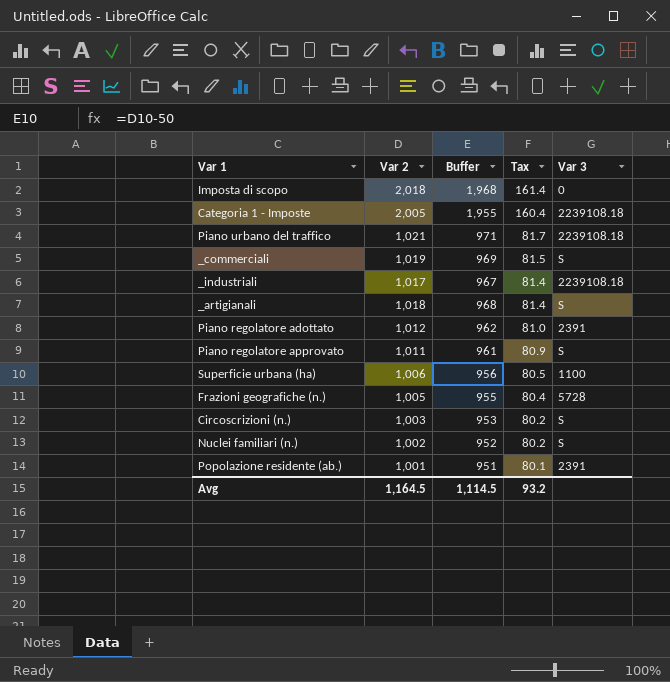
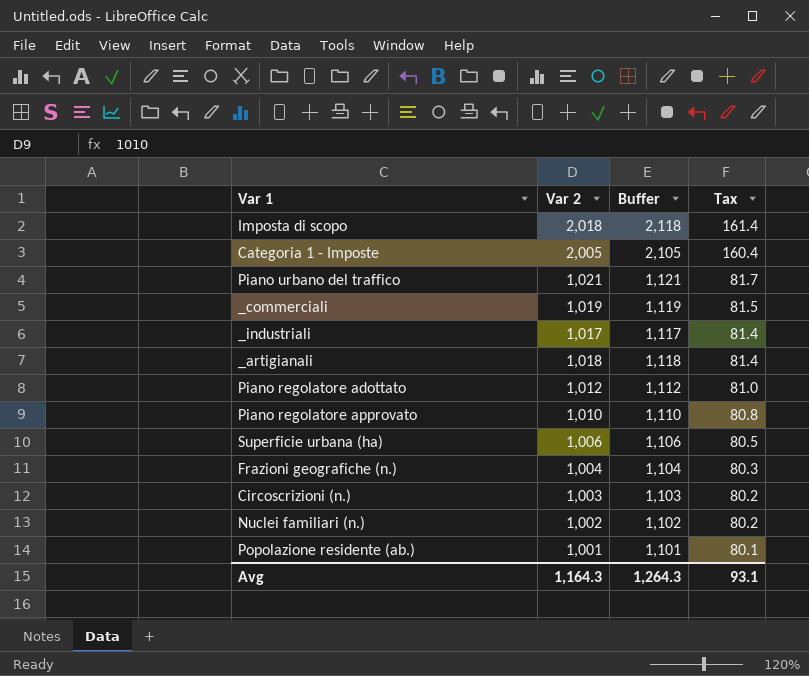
column Var 3 | position: 5 -> none
column Buffer | formula: [Var 2] - 50 -> [Var 2] + 100
Piano regolatore approvato | Var 2: 1,011 -> 1,010
Piano regolatore approvato | Tax: 80.9 -> 80.8
Frazioni geografiche (n.) | Var 2: 1,005 -> 1,004
Frazioni geografiche (n.) | Tax: 80.4 -> 80.3
Avg | Var 2: 1,164.5 -> 1,164.3
Avg | Buffer: 1,114.5 -> 1,264.3
Avg | Tax: 93.2 -> 93.1

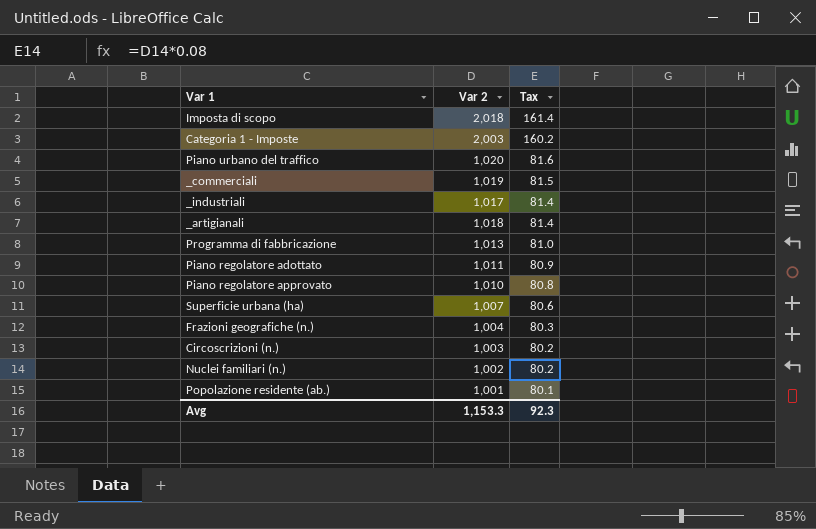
column Buffer | formula: [Var 2] + 100 -> none
Categoria 1 - Imposte | Var 2: 2,005 -> 2,003
Categoria 1 - Imposte | Tax: 160.4 -> 160.2
Piano urbano del traffico | Var 2: 1,021 -> 1,020
Piano urbano del traffico | Tax: 81.7 -> 81.6
row Programma di fabbricazione: none -> 1,013 | 81.0
Piano regolatore adottato | Var 2: 1,012 -> 1,011
Piano regolatore adottato | Tax: 81.0 -> 80.9
Superficie urbana (ha) | Var 2: 1,006 -> 1,007
Superficie urbana (ha) | Tax: 80.5 -> 80.6
Avg | Var 2: 1,164.3 -> 1,153.3
Avg | Tax: 93.1 -> 92.3

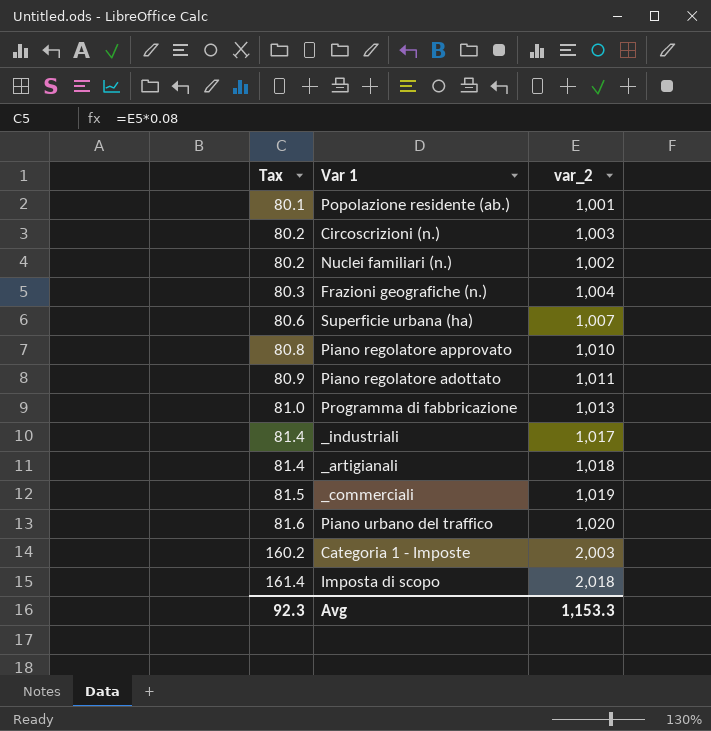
row order: Tax descending -> Tax ascending
column Tax | position: 3 -> 1
column name: Var 2 -> var_2

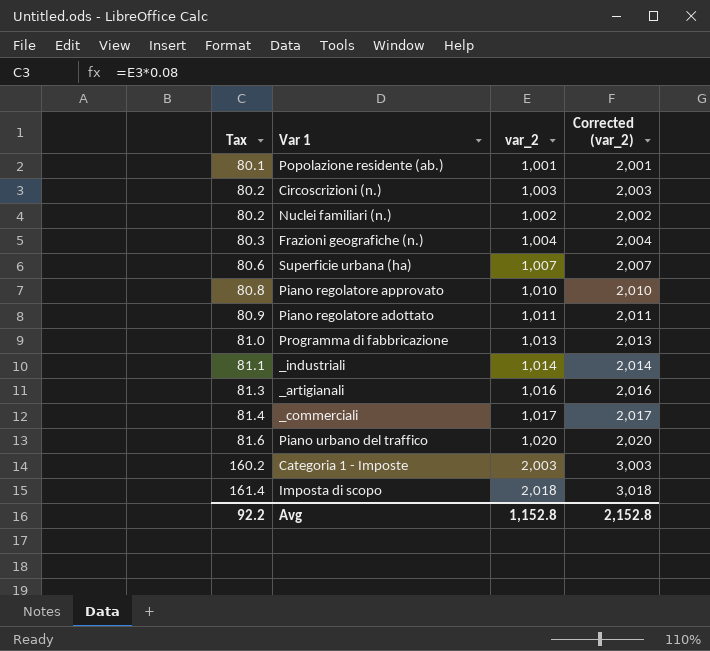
column Corrected (var_2) | formula: none -> [var_2] + 1000
_industriali | Tax: 81.4 -> 81.1
_industriali | var_2: 1,017 -> 1,014
_artigianali | Tax: 81.4 -> 81.3
_artigianali | var_2: 1,018 -> 1,016
_commerciali | Tax: 81.5 -> 81.4
_commerciali | var_2: 1,019 -> 1,017
Avg | Tax: 92.3 -> 92.2
Avg | var_2: 1,153.3 -> 1,152.8

